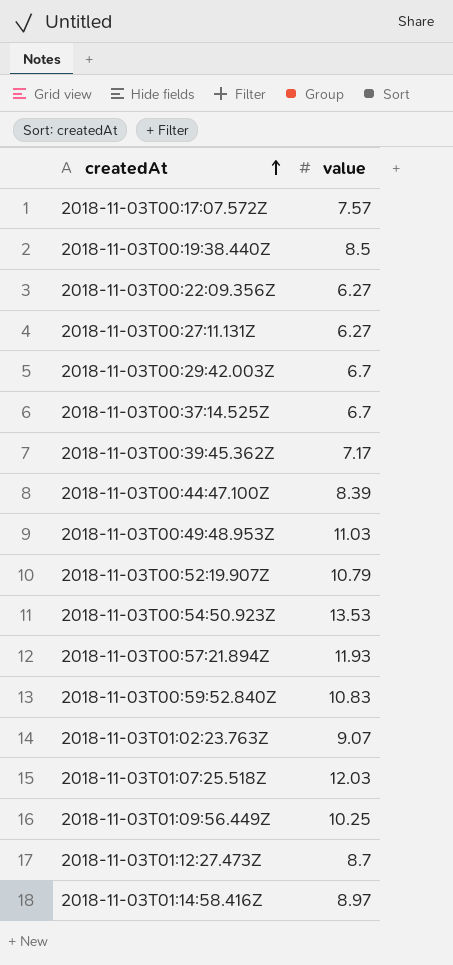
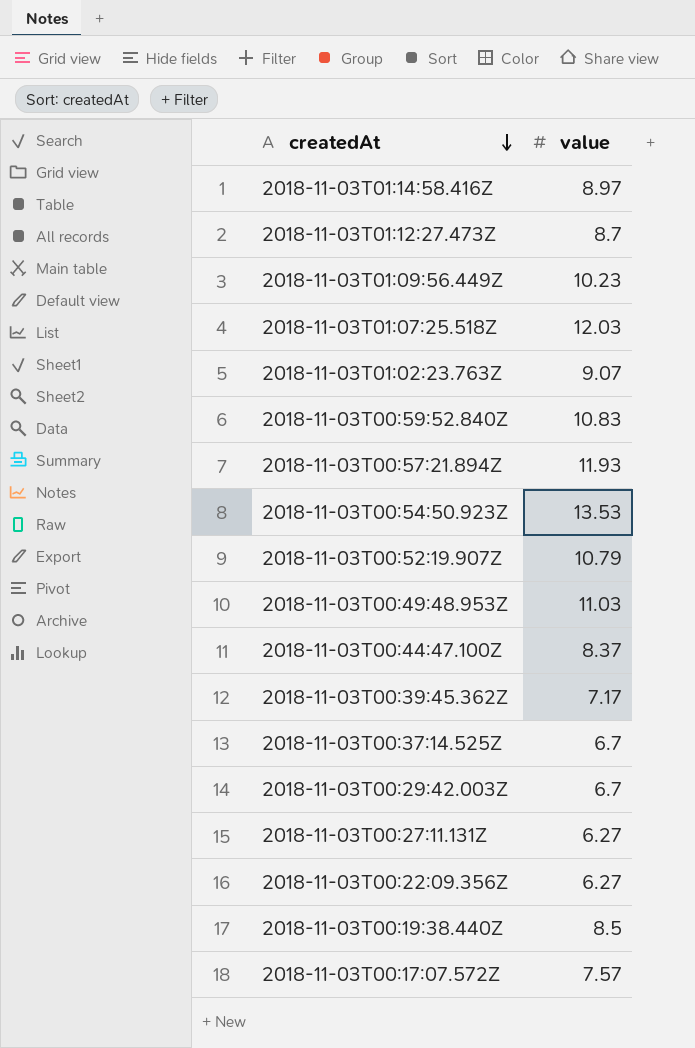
row order: createdAt ascending -> createdAt descending
2018-11-03T01:09:56.449Z | value: 10.25 -> 10.23
2018-11-03T00:44:47.100Z | value: 8.39 -> 8.37

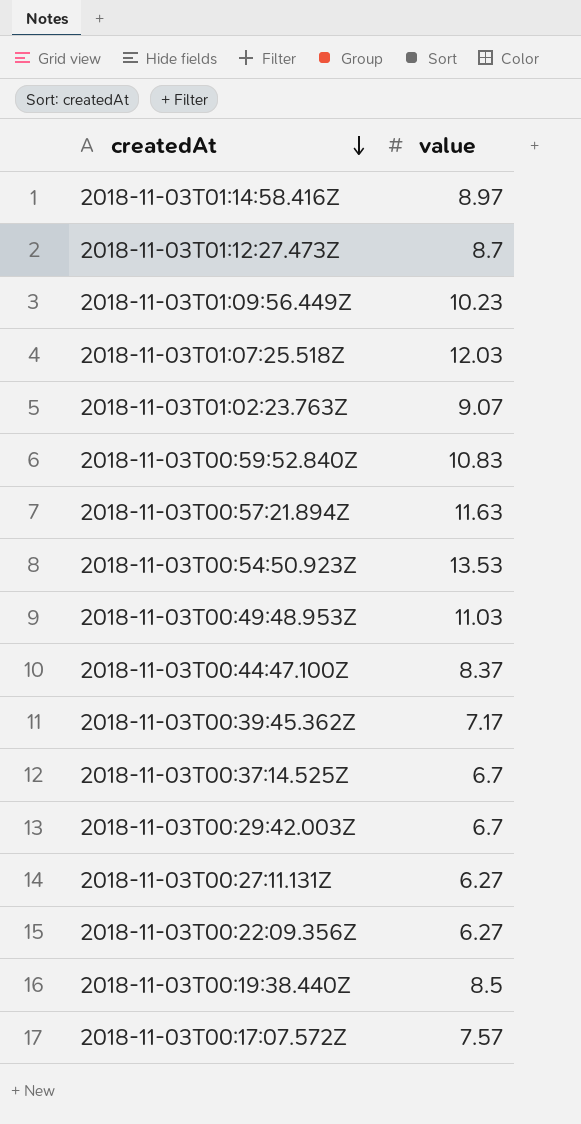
row 2018-11-03T00:52:19.907Z: 10.79 -> none
2018-11-03T00:57:21.894Z | value: 11.93 -> 11.63

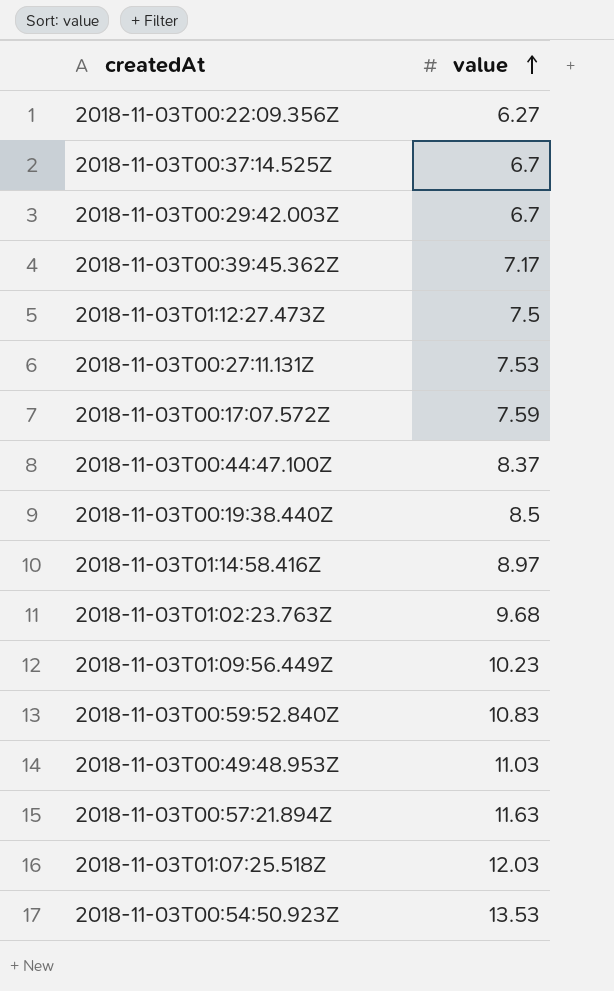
row order: createdAt descending -> value ascending
2018-11-03T01:12:27.473Z | value: 8.7 -> 7.5
2018-11-03T00:27:11.131Z | value: 6.27 -> 7.53
2018-11-03T00:17:07.572Z | value: 7.57 -> 7.59
2018-11-03T01:02:23.763Z | value: 9.07 -> 9.68

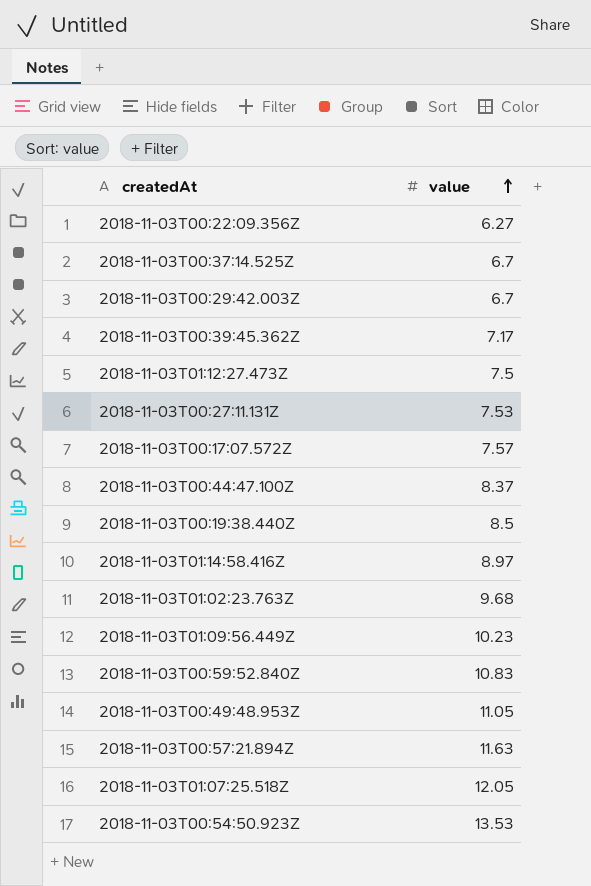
2018-11-03T00:17:07.572Z | value: 7.59 -> 7.57
2018-11-03T00:49:48.953Z | value: 11.03 -> 11.05
2018-11-03T01:07:25.518Z | value: 12.03 -> 12.05

